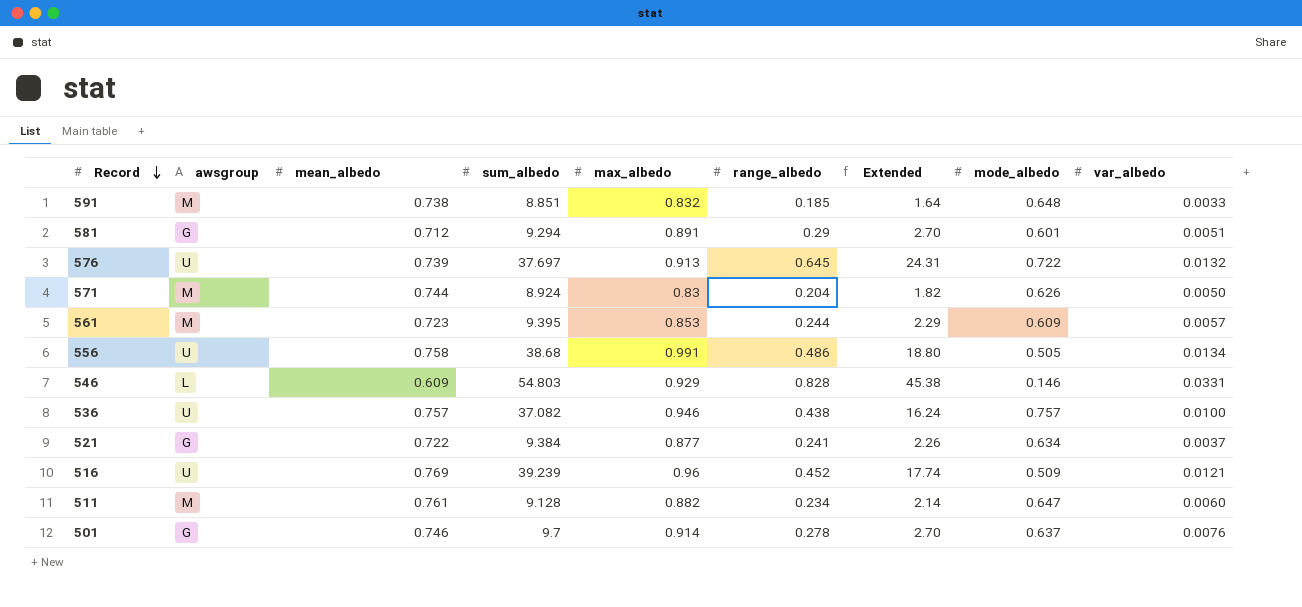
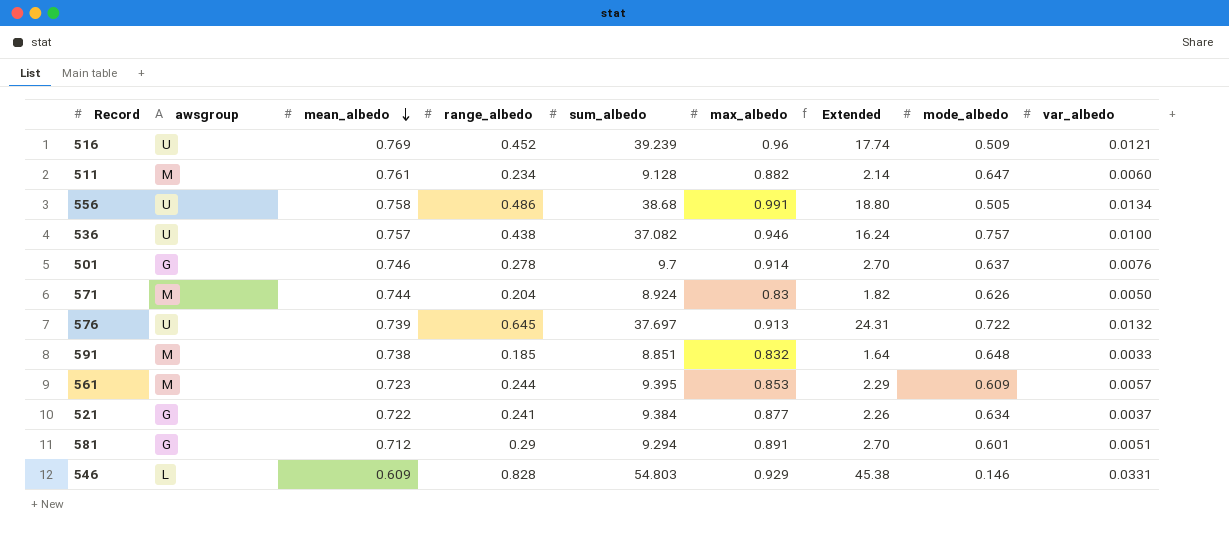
row order: Record descending -> mean_albedo descending
column range_albedo | position: 6 -> 4

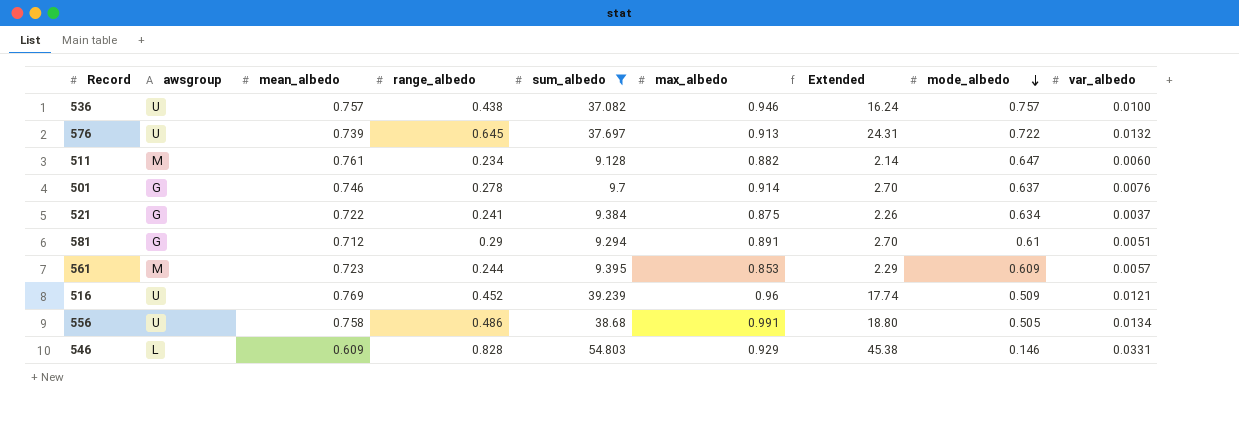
filter: none -> sum_albedo >= 9.128
row order: mean_albedo descending -> mode_albedo descending
521 | max_albedo: 0.877 -> 0.875
581 | mode_albedo: 0.601 -> 0.61

